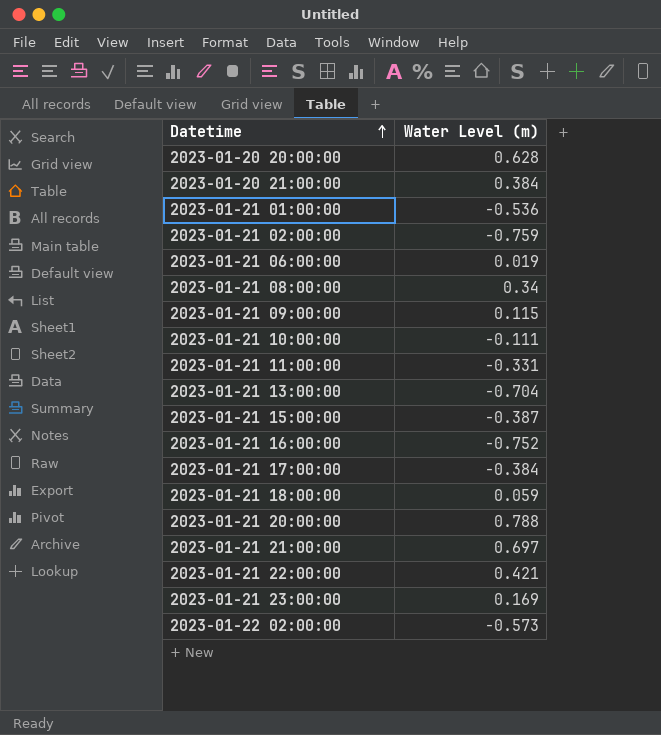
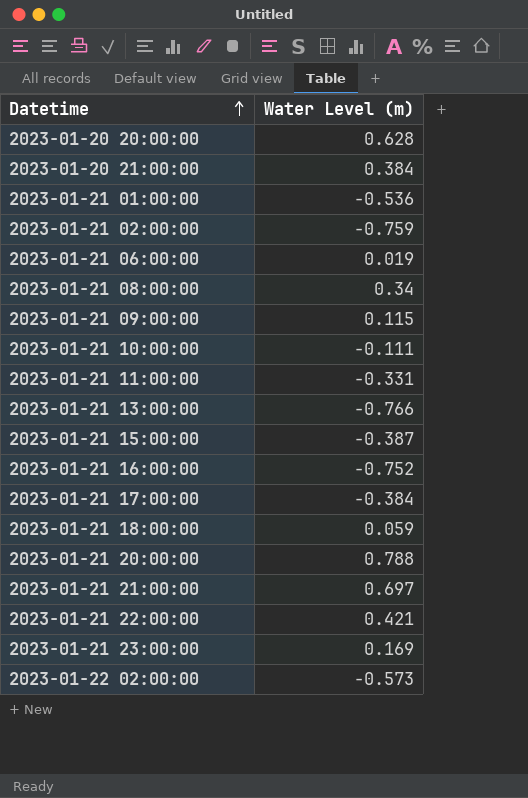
2023-01-21 13:00:00 | Water Level (m): -0.704 -> -0.766

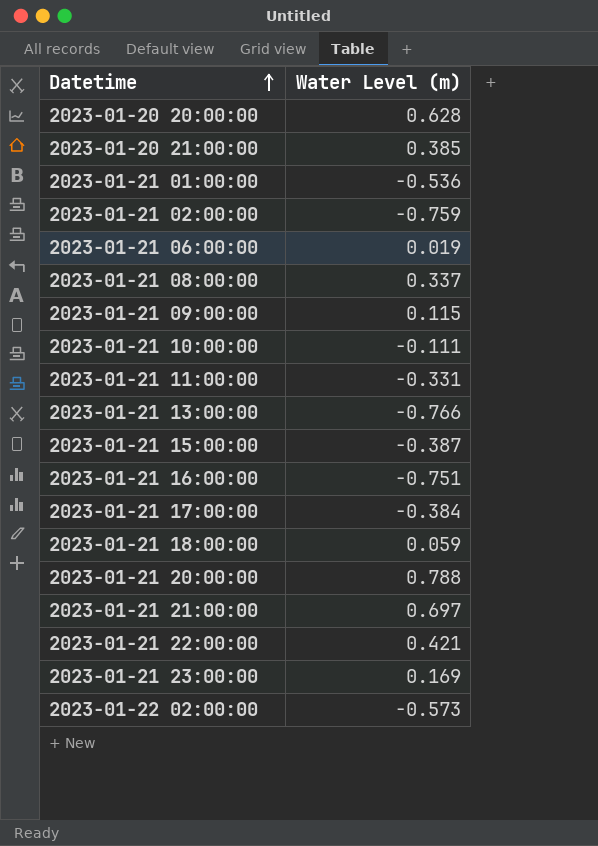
2023-01-20 21:00:00 | Water Level (m): 0.384 -> 0.385
2023-01-21 08:00:00 | Water Level (m): 0.34 -> 0.337
2023-01-21 16:00:00 | Water Level (m): -0.752 -> -0.751

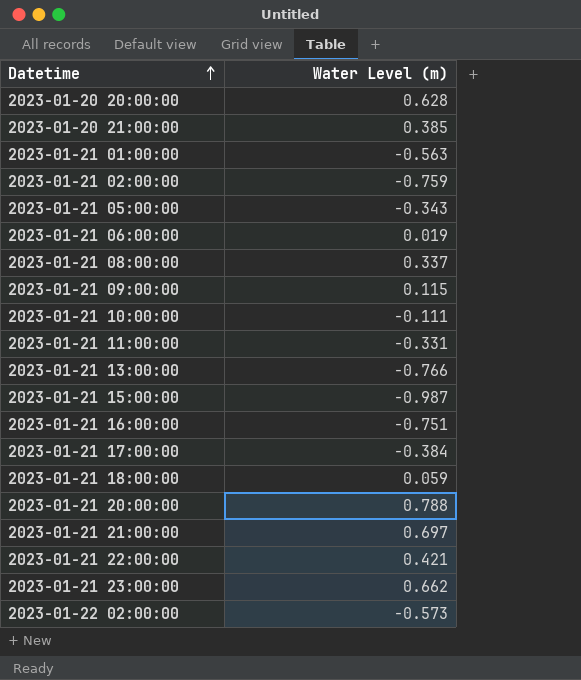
2023-01-21 01:00:00 | Water Level (m): -0.536 -> -0.563
row 2023-01-21 05:00:00: none -> -0.343
2023-01-21 15:00:00 | Water Level (m): -0.387 -> -0.987
2023-01-21 23:00:00 | Water Level (m): 0.169 -> 0.662

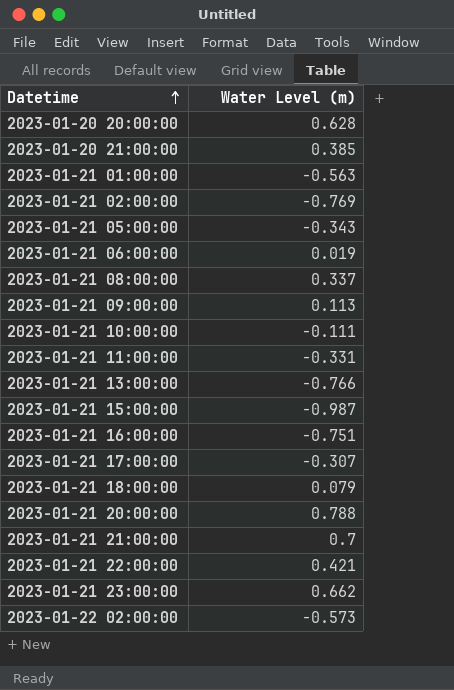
2023-01-21 02:00:00 | Water Level (m): -0.759 -> -0.769
2023-01-21 09:00:00 | Water Level (m): 0.115 -> 0.113
2023-01-21 17:00:00 | Water Level (m): -0.384 -> -0.307
2023-01-21 18:00:00 | Water Level (m): 0.059 -> 0.079
2023-01-21 21:00:00 | Water Level (m): 0.697 -> 0.7

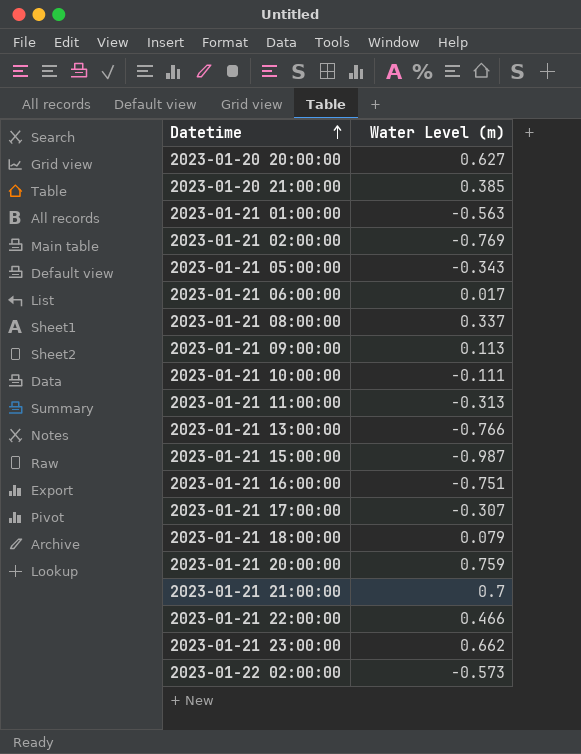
2023-01-20 20:00:00 | Water Level (m): 0.628 -> 0.627
2023-01-21 06:00:00 | Water Level (m): 0.019 -> 0.017
2023-01-21 11:00:00 | Water Level (m): -0.331 -> -0.313
2023-01-21 20:00:00 | Water Level (m): 0.788 -> 0.759
2023-01-21 22:00:00 | Water Level (m): 0.421 -> 0.466

